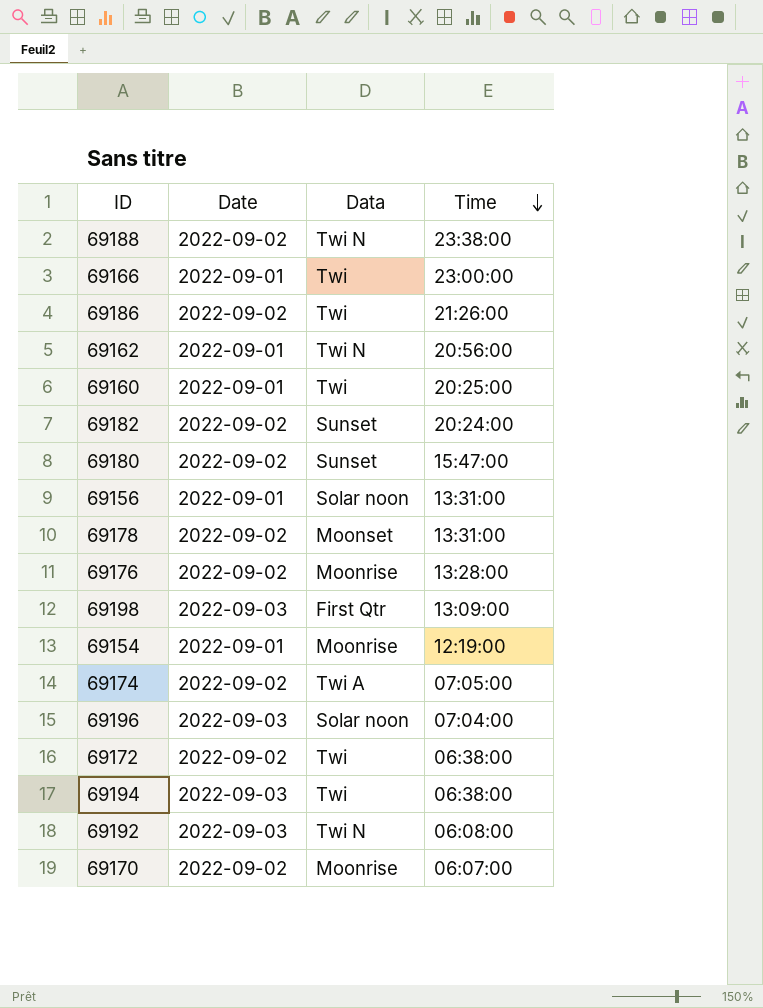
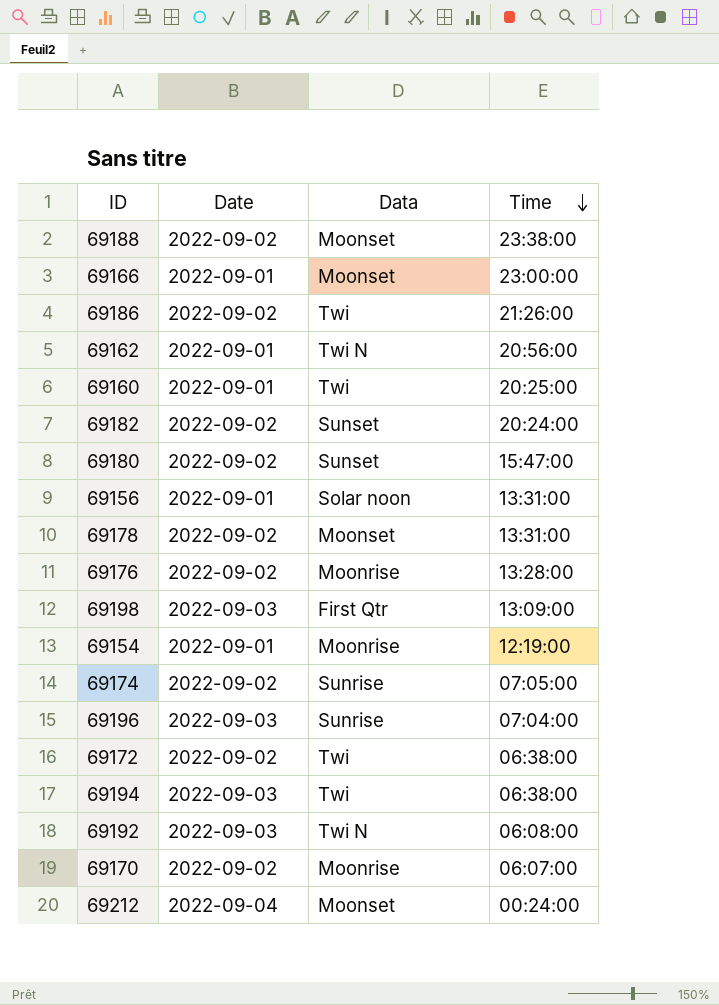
69188 | Data: Twi N -> Moonset
69166 | Data: Twi -> Moonset
69174 | Data: Twi A -> Sunrise
69196 | Data: Solar noon -> Sunrise
row 69212: none -> 2022-09-04 | Moonset | 00:24:00

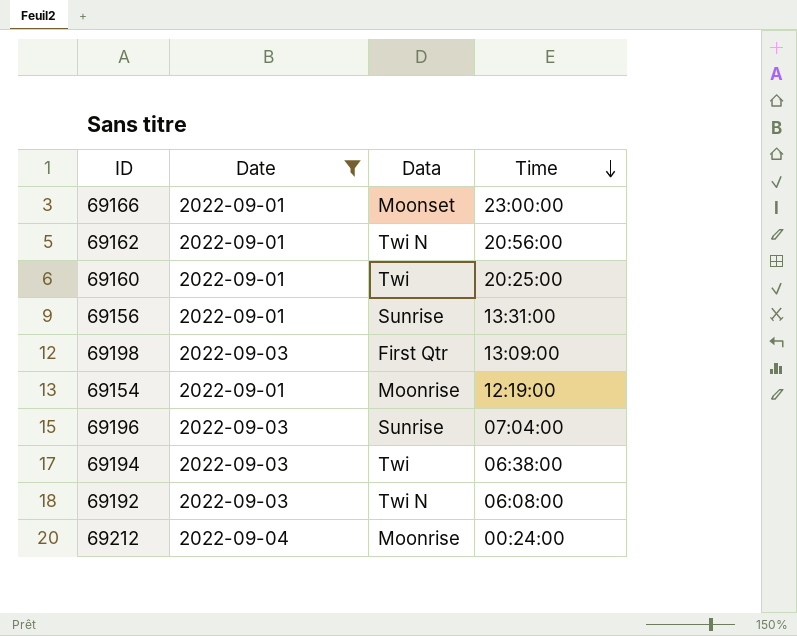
filter: none -> Date != 2022-09-02
69156 | Data: Solar noon -> Sunrise
69212 | Data: Moonset -> Moonrise

